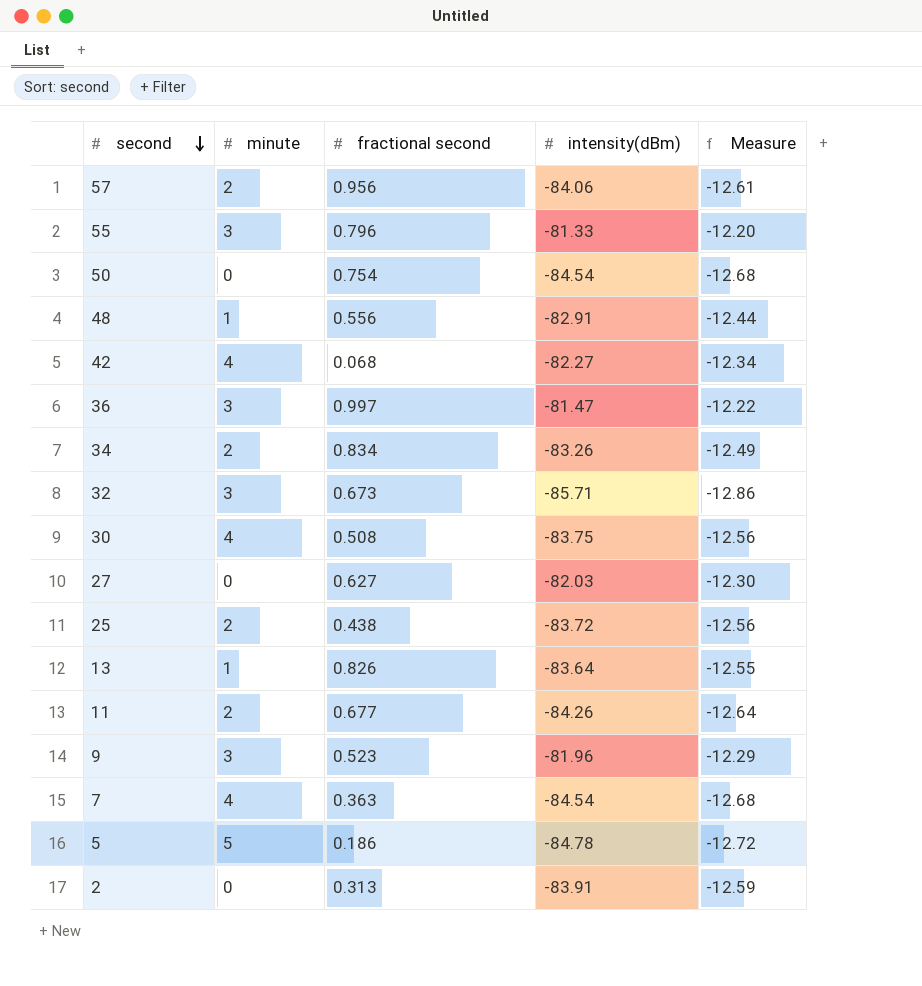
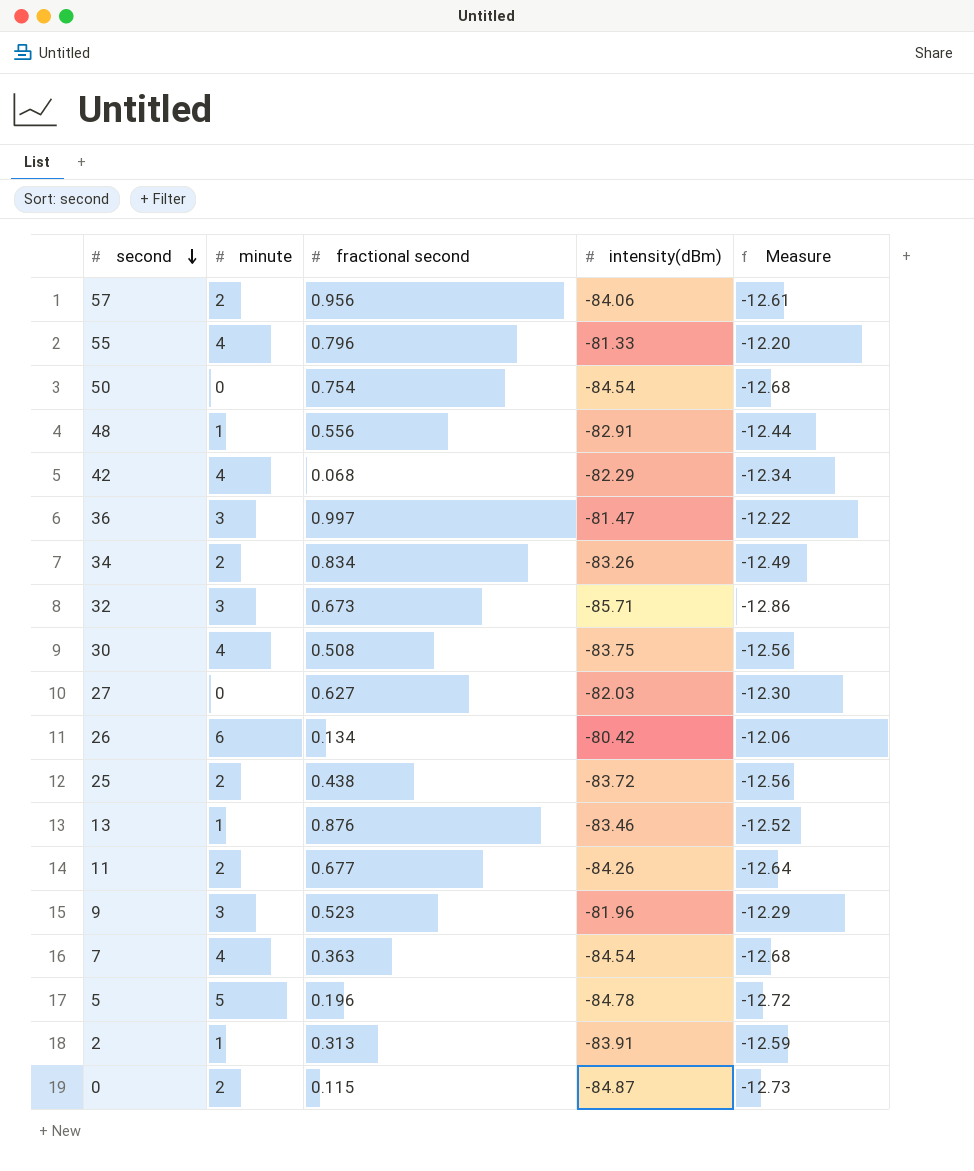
55 | minute: 3 -> 4
42 | intensity(dBm): -82.27 -> -82.29
row 26: none -> 6 | 0.134 | -80.42 | -12.06
13 | fractional second: 0.826 -> 0.876
13 | intensity(dBm): -83.64 -> -83.46
13 | Measure: -12.55 -> -12.52
5 | fractional second: 0.186 -> 0.196
2 | minute: 0 -> 1
row 0: none -> 2 | 0.115 | -84.87 | -12.73

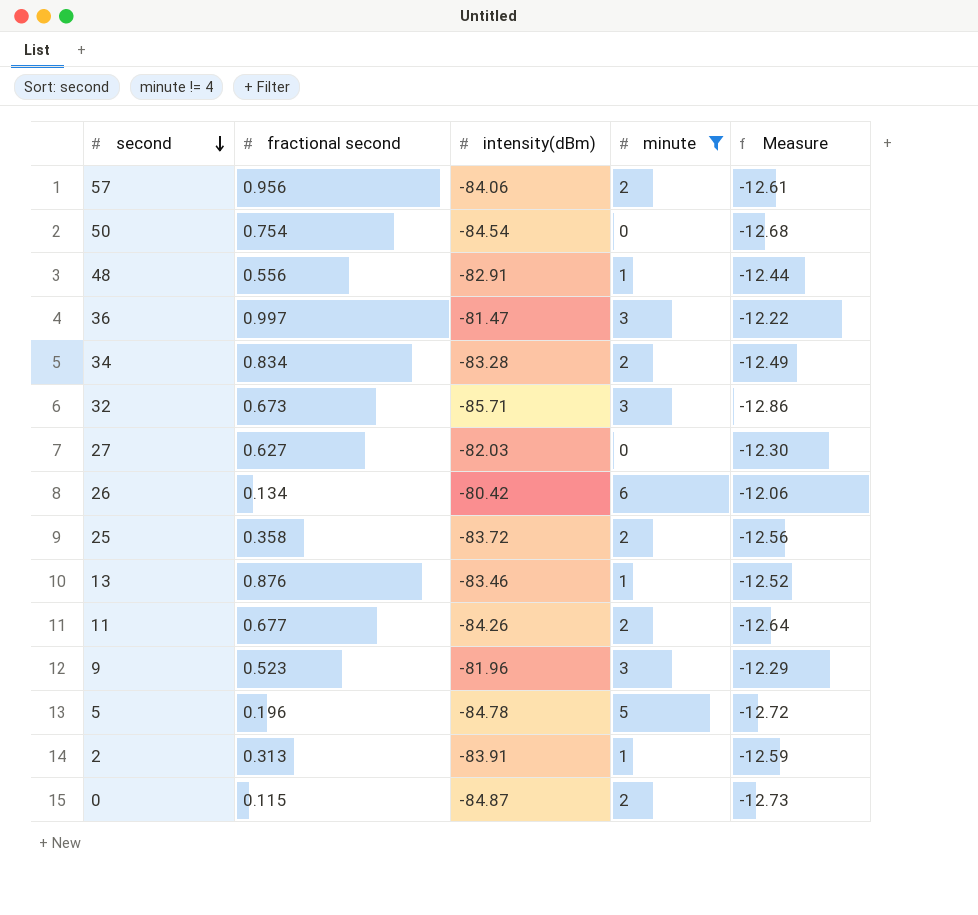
filter: none -> minute != 4
column minute | position: 2 -> 4
34 | intensity(dBm): -83.26 -> -83.28
25 | fractional second: 0.438 -> 0.358

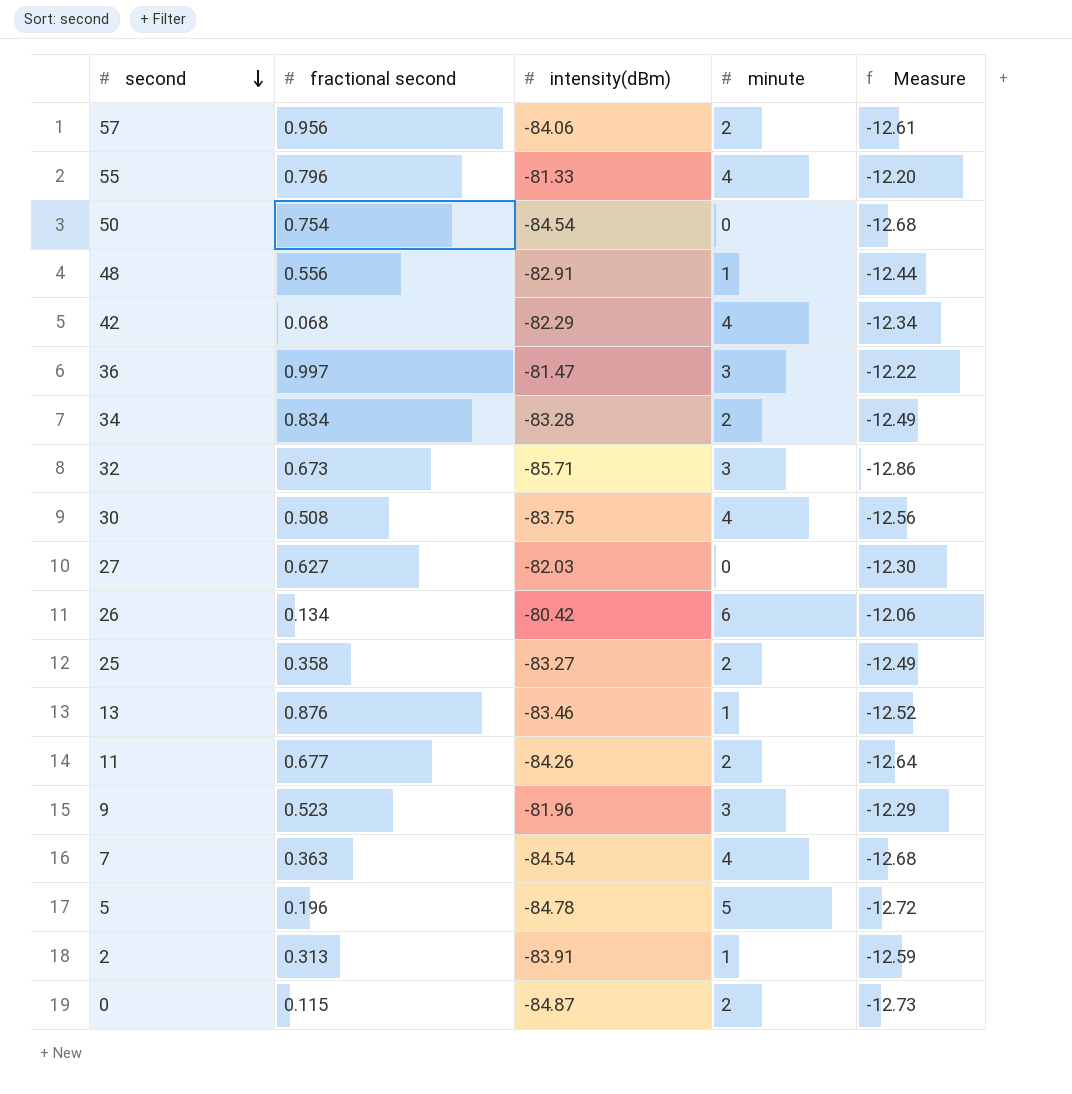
filter: minute != 4 -> none
25 | intensity(dBm): -83.72 -> -83.27
25 | Measure: -12.56 -> -12.49

